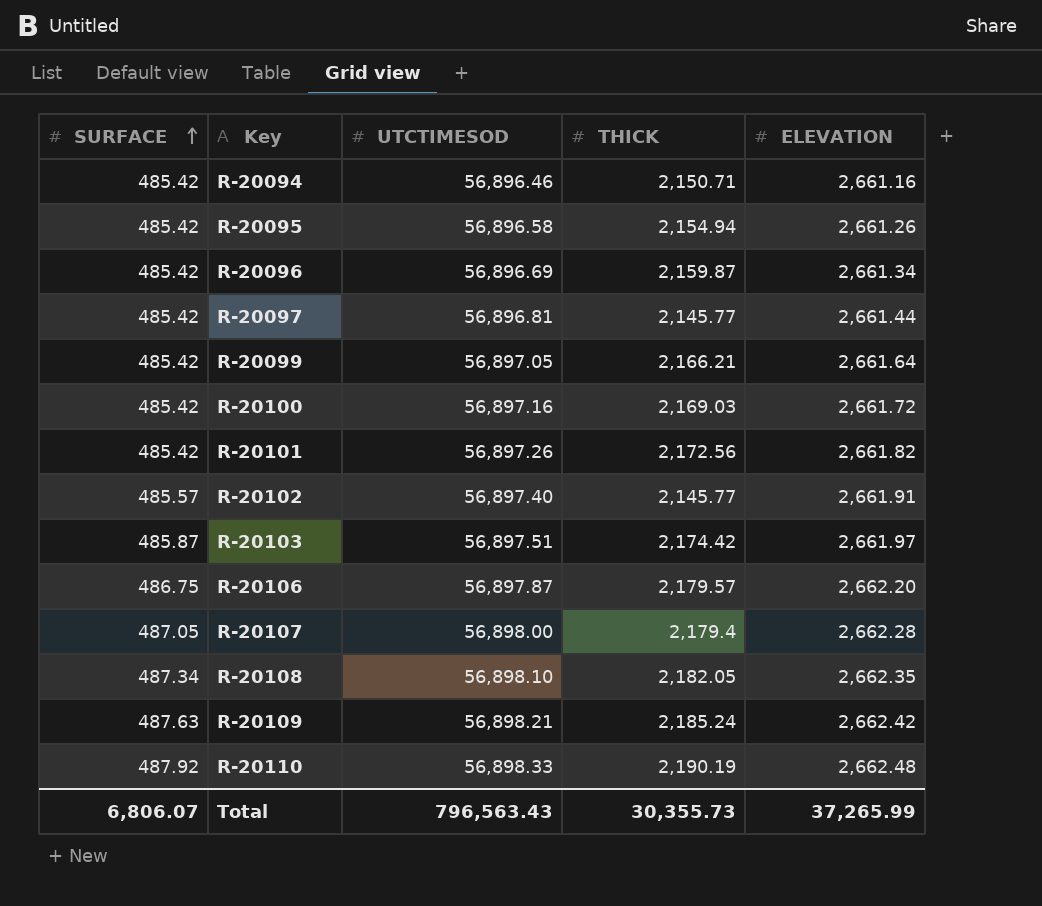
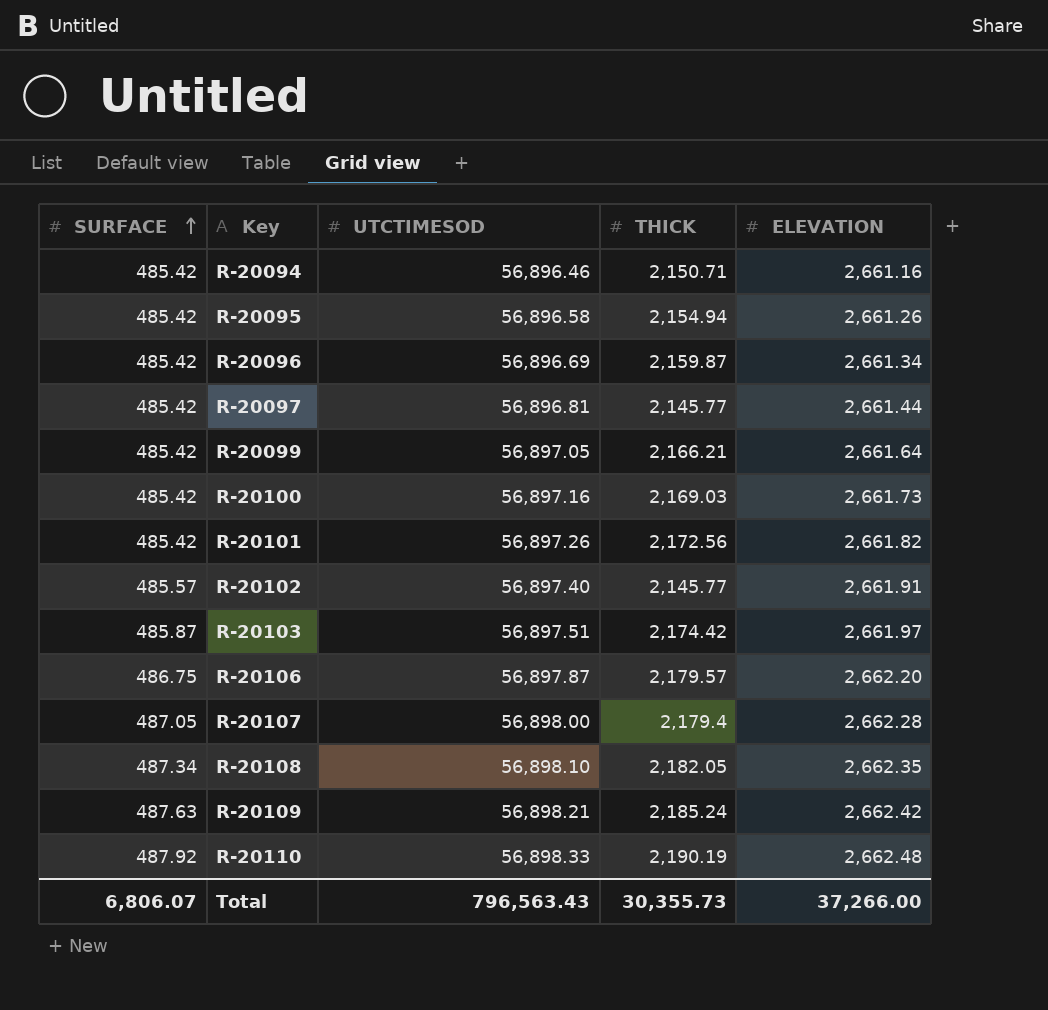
R-20100 | ELEVATION: 2,661.72 -> 2,661.73
Total | ELEVATION: 37,265.99 -> 37,266.00

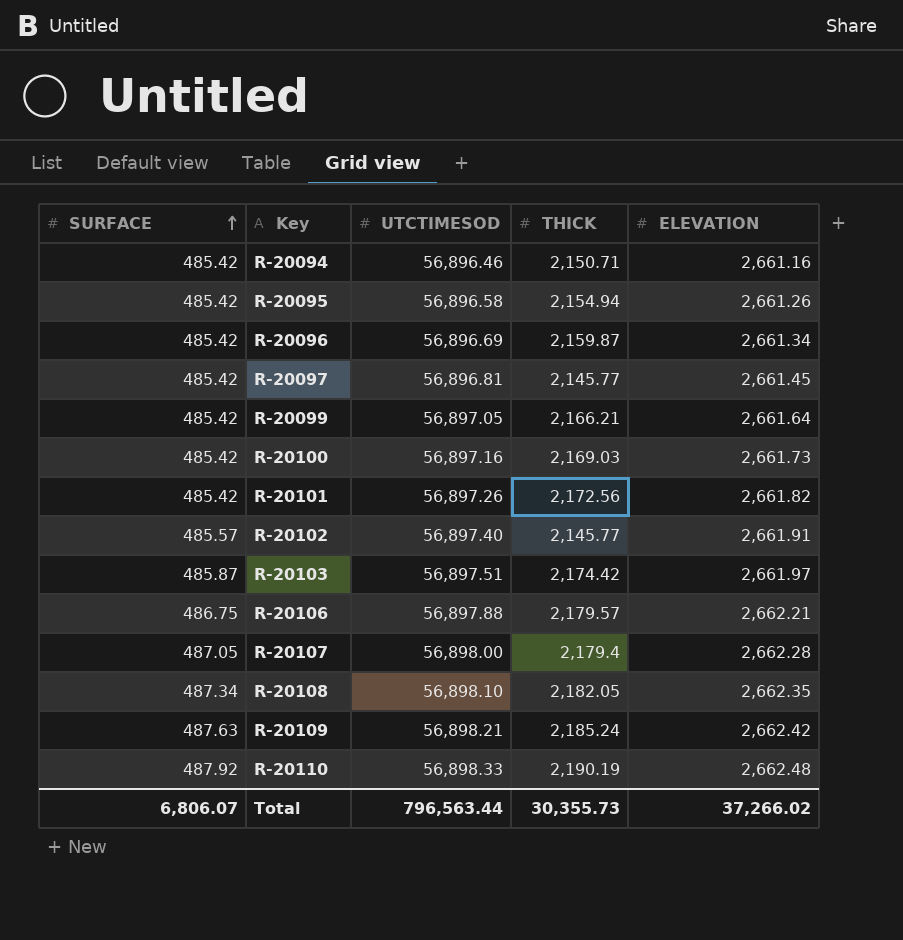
R-20097 | ELEVATION: 2,661.44 -> 2,661.45
R-20106 | UTCTIMESOD: 56,897.87 -> 56,897.88
R-20106 | ELEVATION: 2,662.20 -> 2,662.21
Total | UTCTIMESOD: 796,563.43 -> 796,563.44
Total | ELEVATION: 37,266.00 -> 37,266.02

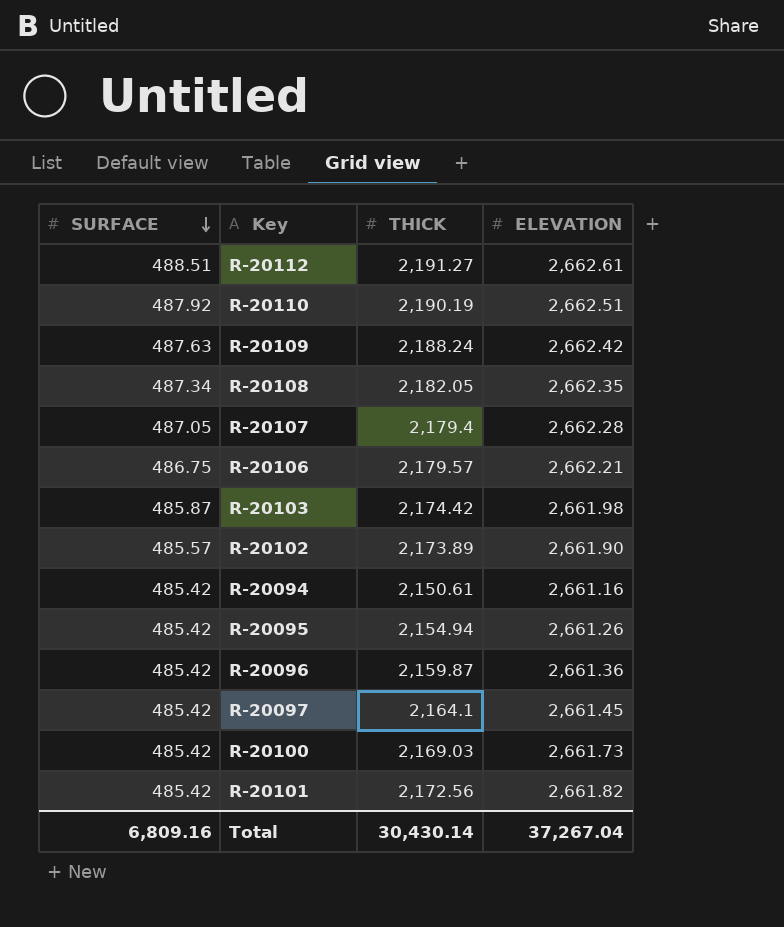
row order: SURFACE ascending -> SURFACE descending
column UTCTIMESOD | position: 3 -> none
row R-20099: 485.42 | 56,897.05 | 2,166.21 | 2,661.64 -> none
row R-20112: none -> 488.51 | 2,191.27 | 2,662.61
R-20110 | ELEVATION: 2,662.48 -> 2,662.51
R-20109 | THICK: 2,185.24 -> 2,188.24
R-20103 | ELEVATION: 2,661.97 -> 2,661.98
R-20102 | THICK: 2,145.77 -> 2,173.89
R-20102 | ELEVATION: 2,661.91 -> 2,661.90
R-20094 | THICK: 2,150.71 -> 2,150.61
R-20096 | ELEVATION: 2,661.34 -> 2,661.36
R-20097 | THICK: 2,145.77 -> 2,164.1
Total | SURFACE: 6,806.07 -> 6,809.16
Total | THICK: 30,355.73 -> 30,430.14
Total | ELEVATION: 37,266.02 -> 37,267.04

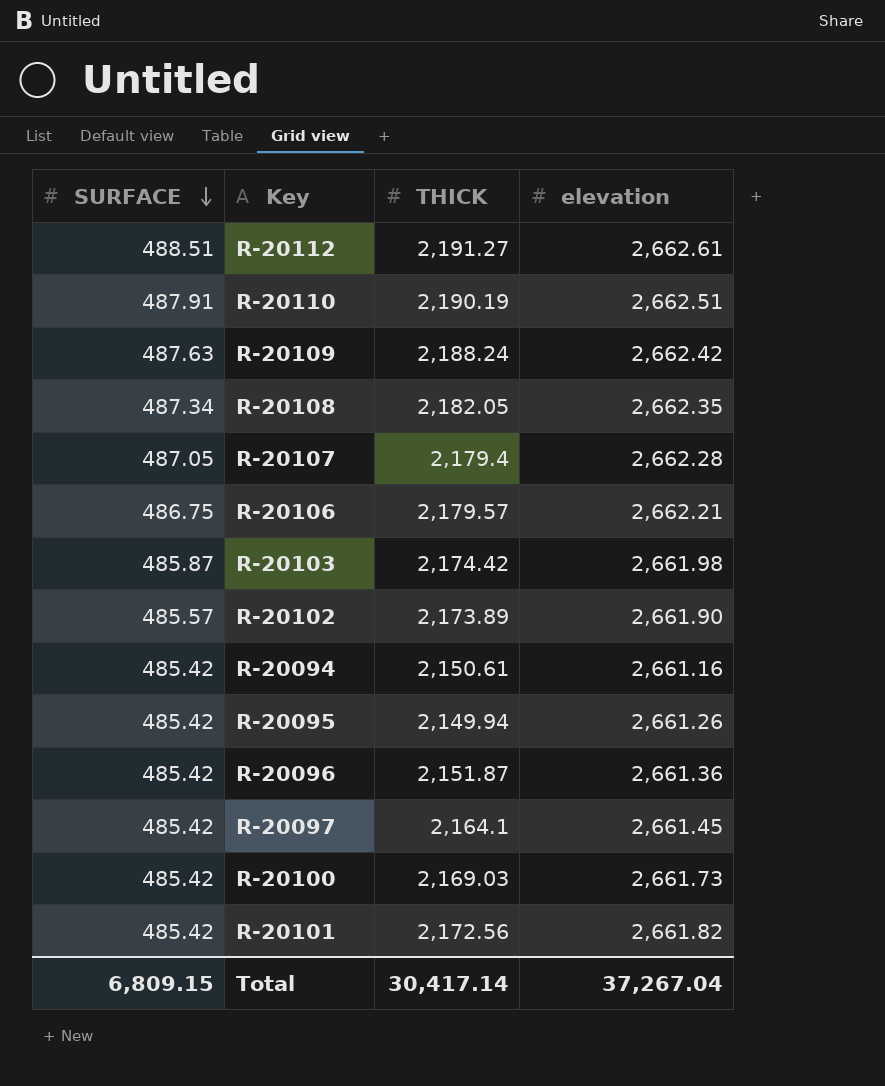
column name: ELEVATION -> elevation
R-20110 | SURFACE: 487.92 -> 487.91
R-20095 | THICK: 2,154.94 -> 2,149.94
R-20096 | THICK: 2,159.87 -> 2,151.87
Total | SURFACE: 6,809.16 -> 6,809.15
Total | THICK: 30,430.14 -> 30,417.14

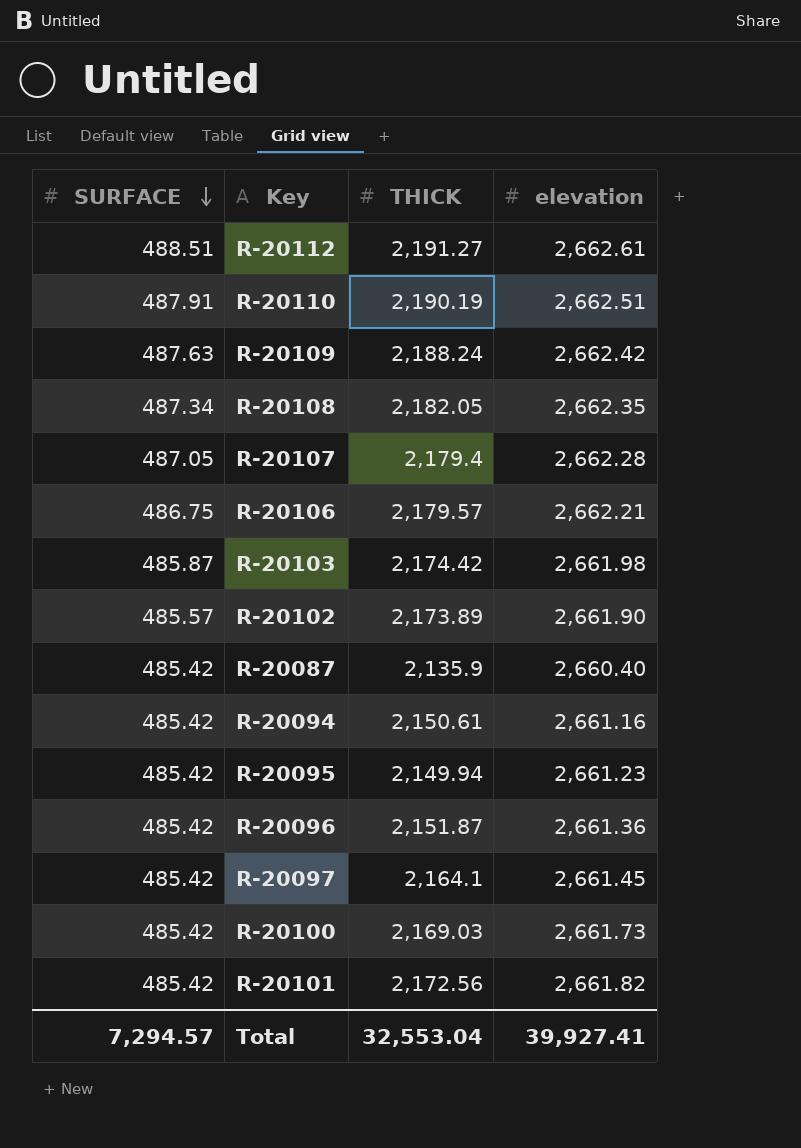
row R-20087: none -> 485.42 | 2,135.9 | 2,660.40
R-20095 | elevation: 2,661.26 -> 2,661.23
Total | SURFACE: 6,809.15 -> 7,294.57
Total | THICK: 30,417.14 -> 32,553.04
Total | elevation: 37,267.04 -> 39,927.41

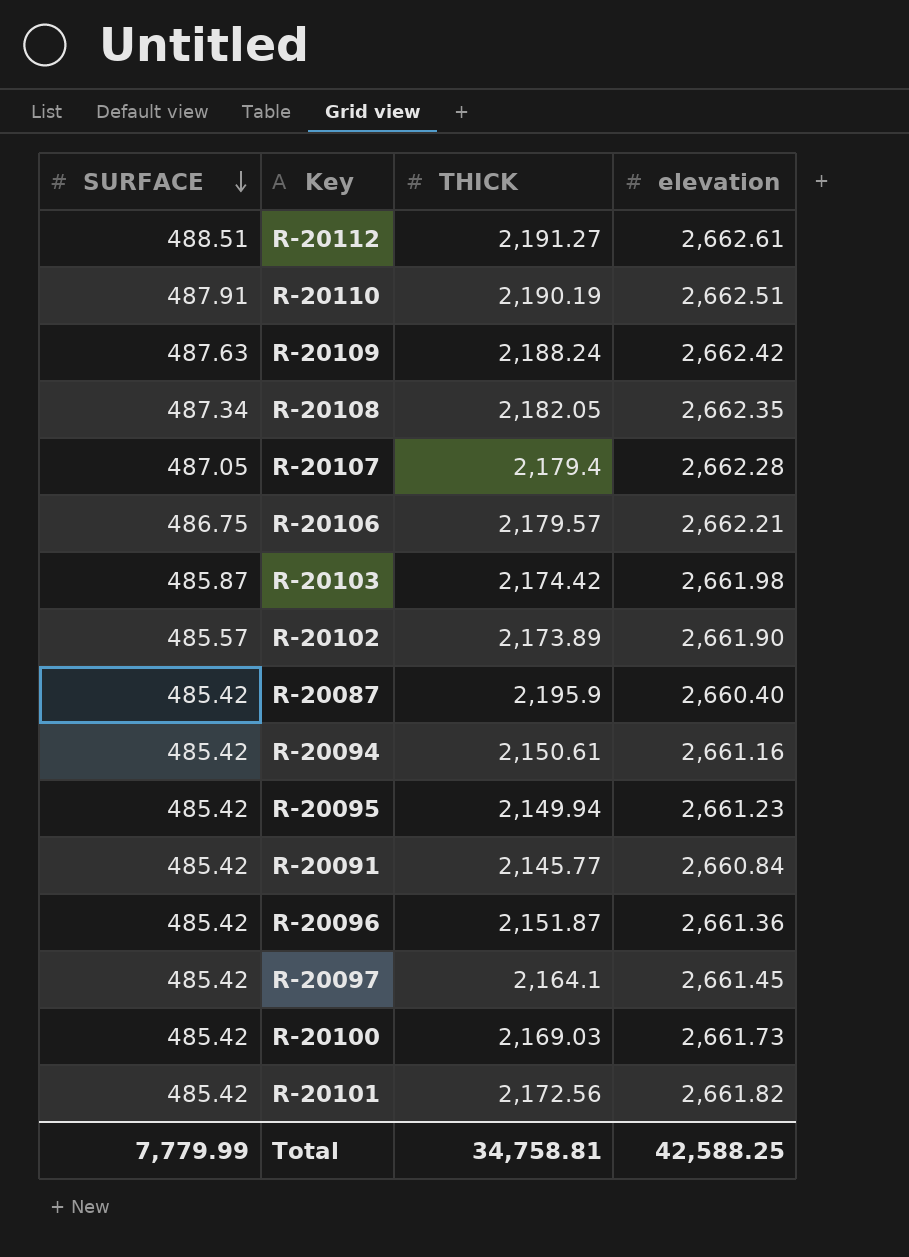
R-20087 | THICK: 2,135.9 -> 2,195.9
row R-20091: none -> 485.42 | 2,145.77 | 2,660.84
Total | SURFACE: 7,294.57 -> 7,779.99
Total | THICK: 32,553.04 -> 34,758.81
Total | elevation: 39,927.41 -> 42,588.25

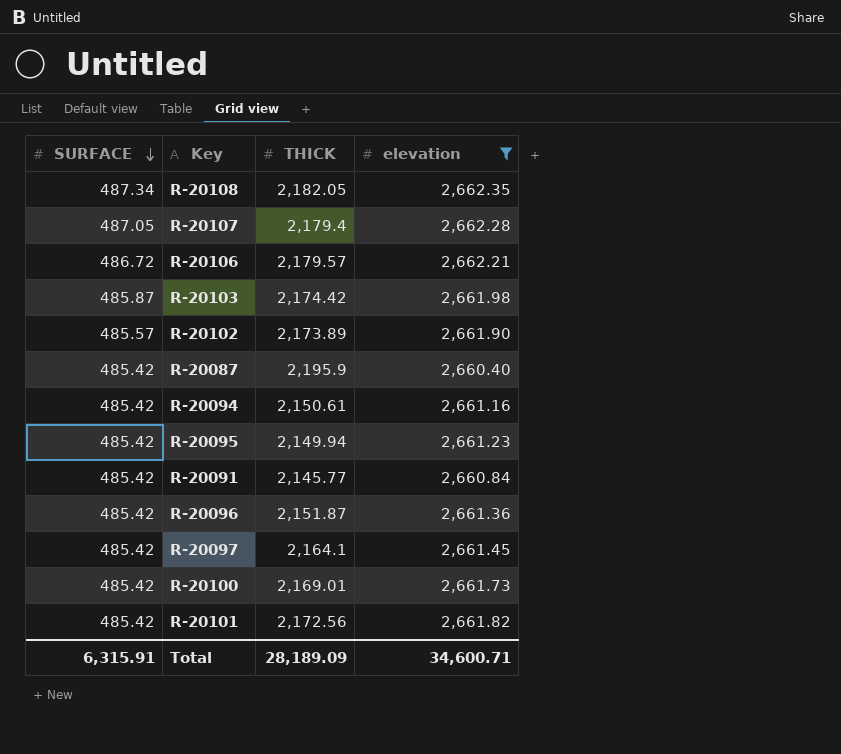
filter: none -> elevation <= 2,662.35
R-20106 | SURFACE: 486.75 -> 486.72
R-20100 | THICK: 2,169.03 -> 2,169.01
Total | SURFACE: 7,779.99 -> 6,315.91
Total | THICK: 34,758.81 -> 28,189.09
Total | elevation: 42,588.25 -> 34,600.71

